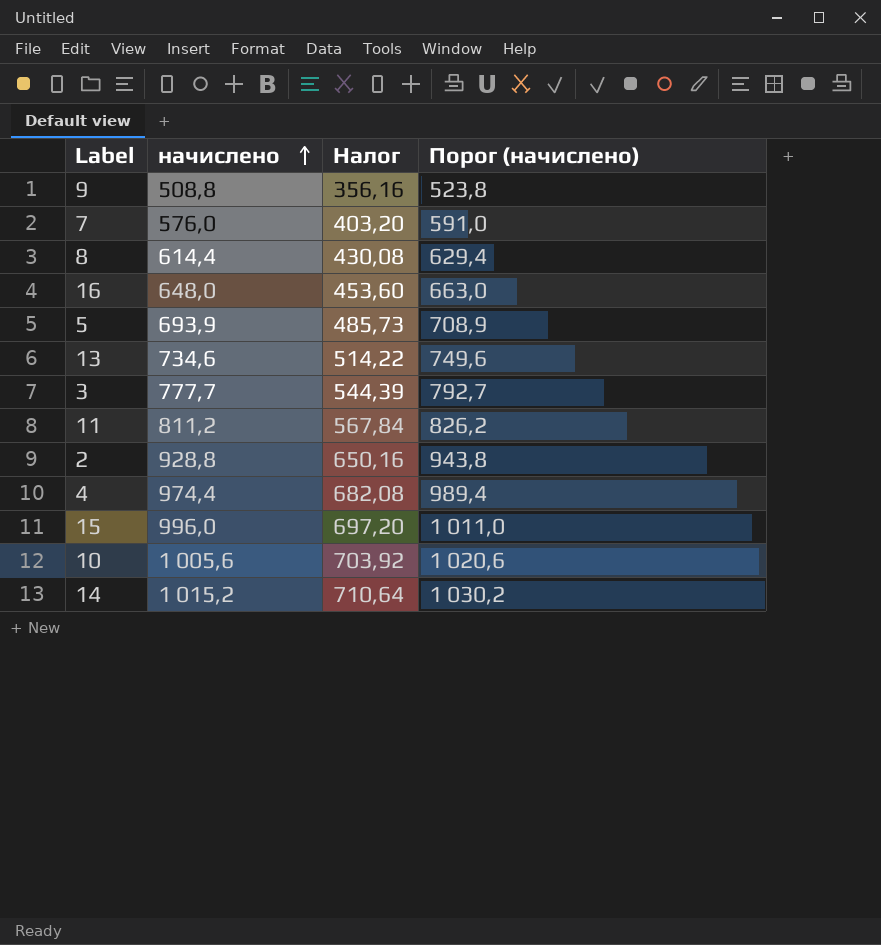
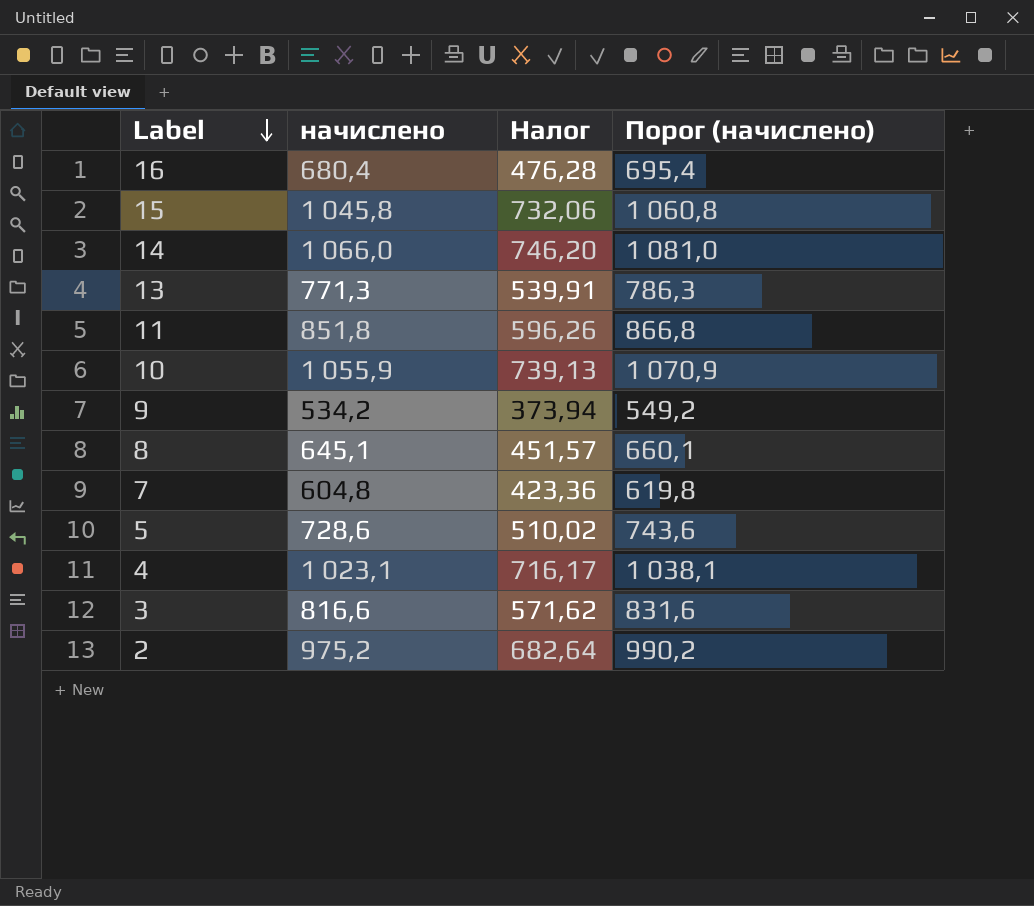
row order: начислено ascending -> Label descending
16 | начислено: 648,0 -> 680,4
16 | Налог: 453,60 -> 476,28
16 | Порог (начислено): 663,0 -> 695,4
15 | начислено: 996,0 -> 1 045,8
15 | Налог: 697,20 -> 732,06
15 | Порог (начислено): 1 011,0 -> 1 060,8
14 | начислено: 1 015,2 -> 1 066,0
14 | Налог: 710,64 -> 746,20
14 | Порог (начислено): 1 030,2 -> 1 081,0
13 | начислено: 734,6 -> 771,3
13 | Налог: 514,22 -> 539,91
13 | Порог (начислено): 749,6 -> 786,3
11 | начислено: 811,2 -> 851,8
11 | Налог: 567,84 -> 596,26
11 | Порог (начислено): 826,2 -> 866,8
10 | начислено: 1 005,6 -> 1 055,9
10 | Налог: 703,92 -> 739,13
10 | Порог (начислено): 1 020,6 -> 1 070,9
9 | начислено: 508,8 -> 534,2
9 | Налог: 356,16 -> 373,94
9 | Порог (начислено): 523,8 -> 549,2
8 | начислено: 614,4 -> 645,1
8 | Налог: 430,08 -> 451,57
8 | Порог (начислено): 629,4 -> 660,1
7 | начислено: 576,0 -> 604,8
7 | Налог: 403,20 -> 423,36
7 | Порог (начислено): 591,0 -> 619,8
5 | начислено: 693,9 -> 728,6
5 | Налог: 485,73 -> 510,02
5 | Порог (начислено): 708,9 -> 743,6
4 | начислено: 974,4 -> 1 023,1
4 | Налог: 682,08 -> 716,17
4 | Порог (начислено): 989,4 -> 1 038,1
3 | начислено: 777,7 -> 816,6
3 | Налог: 544,39 -> 571,62
3 | Порог (начислено): 792,7 -> 831,6
2 | начислено: 928,8 -> 975,2
2 | Налог: 650,16 -> 682,64
2 | Порог (начислено): 943,8 -> 990,2

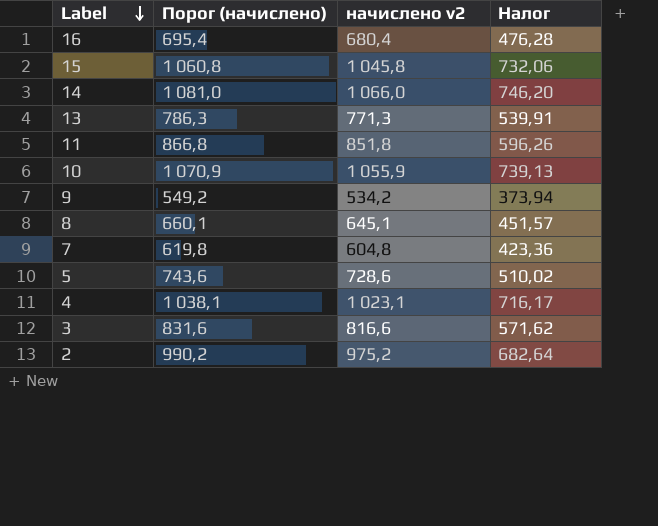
column Порог (начислено) | position: 4 -> 2
column name: начислено -> начислено v2

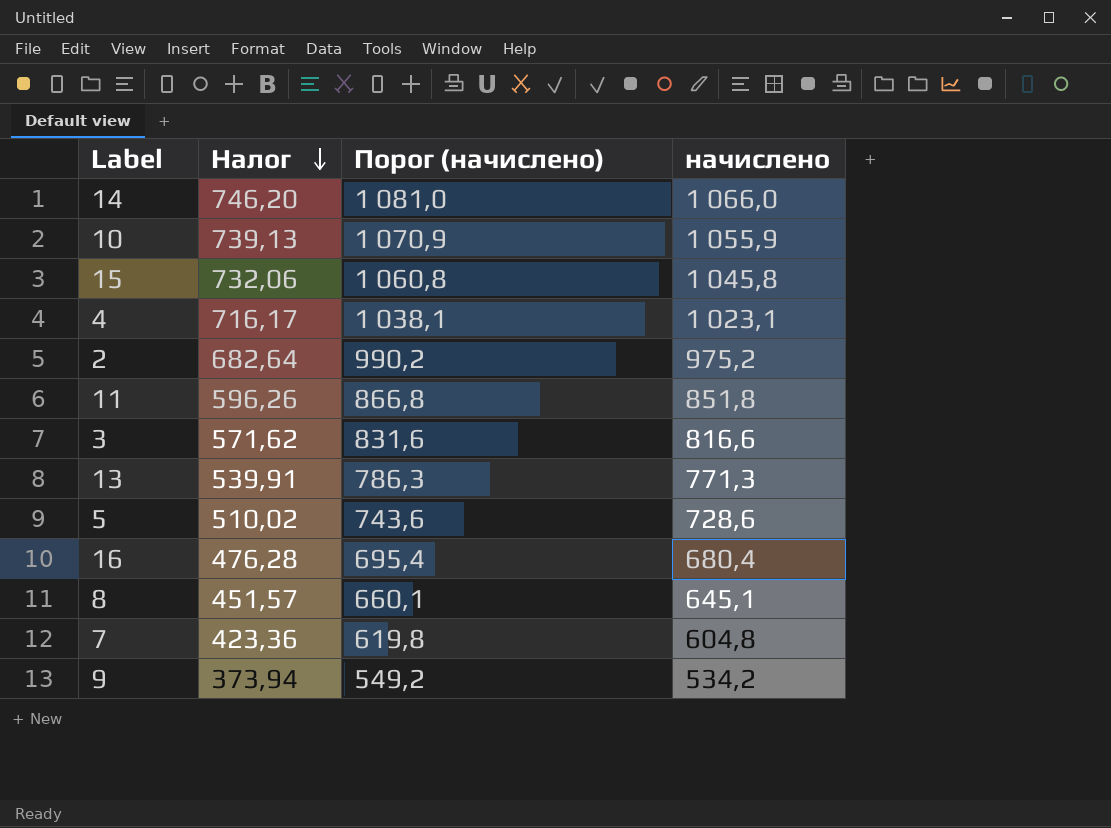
row order: Label descending -> Налог descending
column Налог | position: 4 -> 2
column name: начислено v2 -> начислено

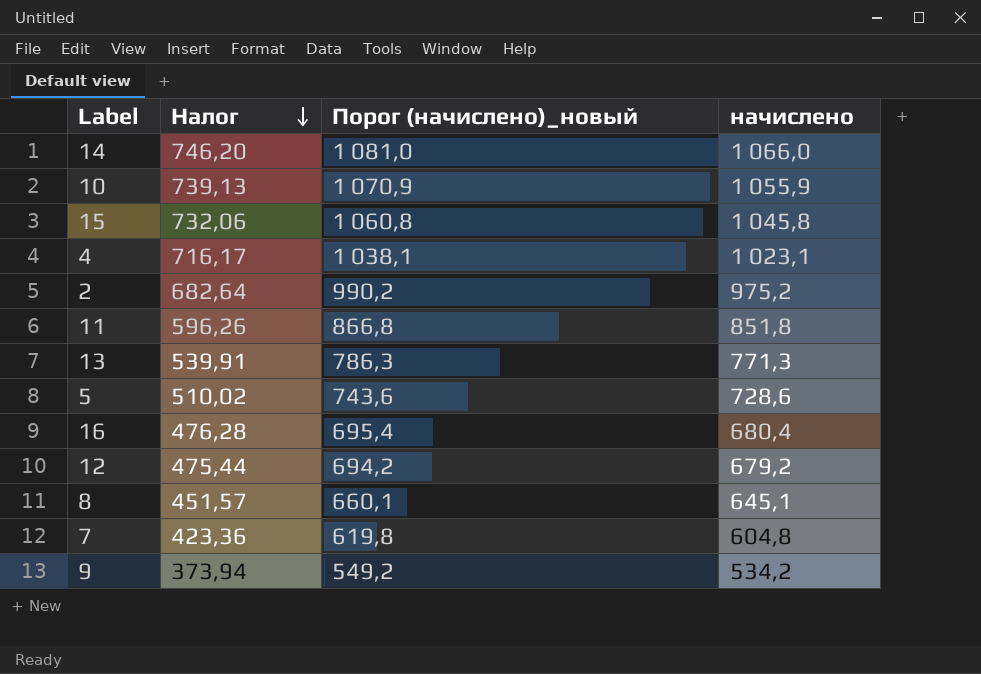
column name: Порог (начислено) -> Порог (начислено)_новый
row 3: 571,62 | 831,6 | 816,6 -> none
row 12: none -> 475,44 | 694,2 | 679,2

